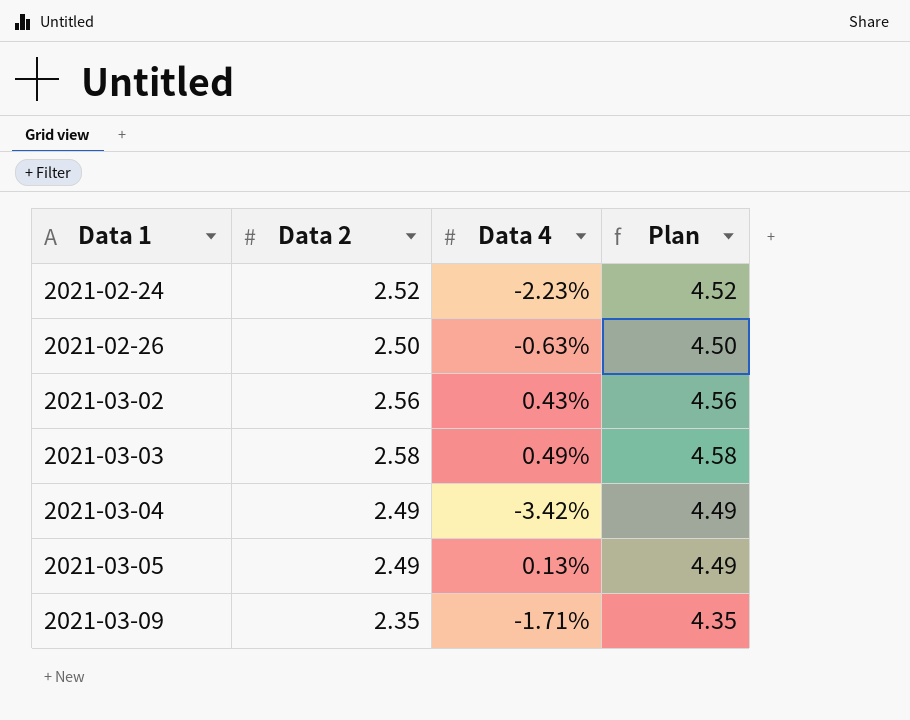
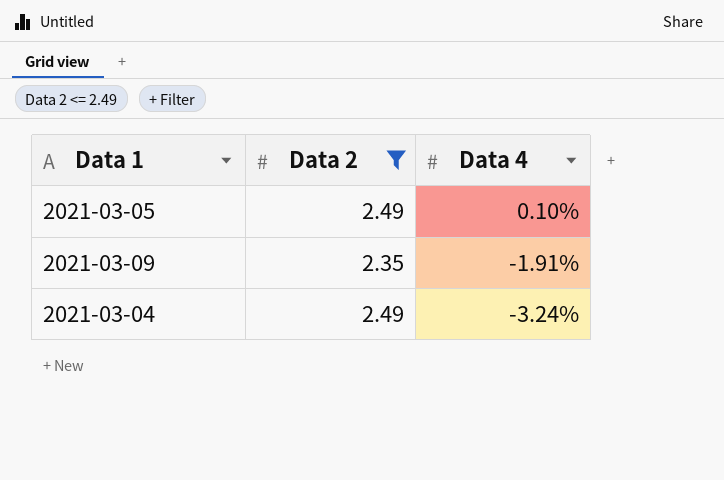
filter: none -> Data 2 <= 2.49
row order: Data 1 ascending -> Data 4 descending
column Plan | formula: [Data 2] + 2 -> none
2021-03-05 | Data 4: 0.13% -> 0.10%
2021-03-09 | Data 4: -1.71% -> -1.91%
2021-03-04 | Data 4: -3.42% -> -3.24%

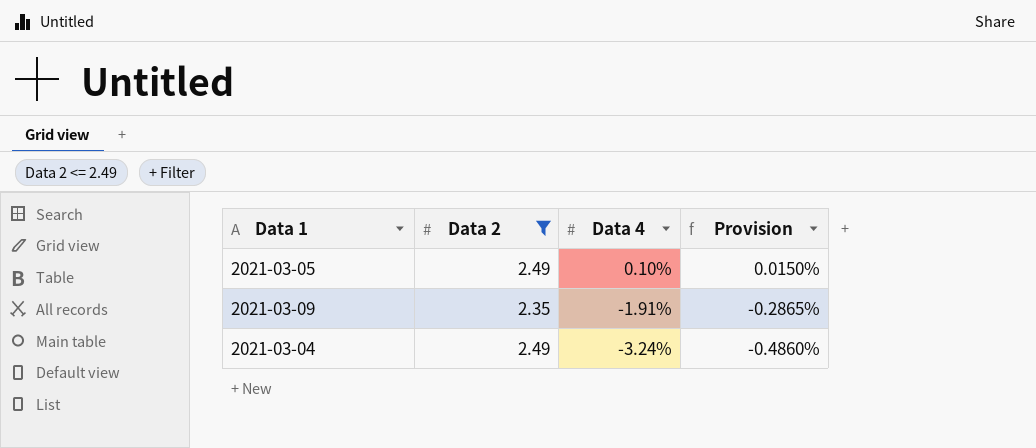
column Provision | formula: none -> [Data 4] * 0.15

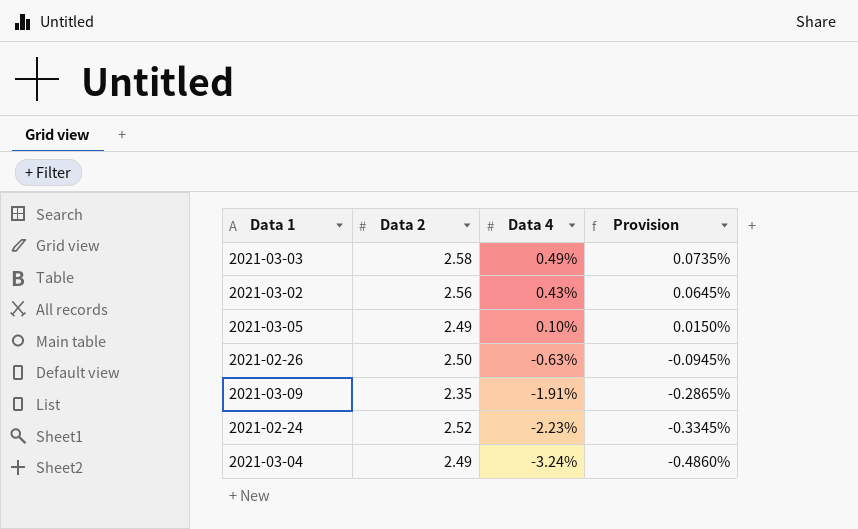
filter: Data 2 <= 2.49 -> none

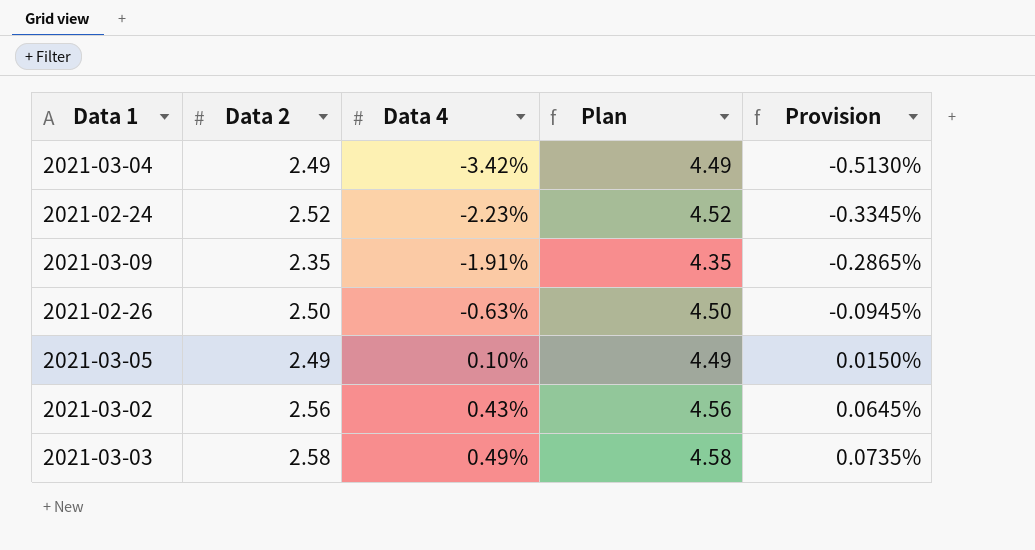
row order: Data 4 descending -> Data 4 ascending
column Plan | formula: none -> [Data 2] + 2
2021-03-04 | Data 4: -3.24% -> -3.42%
2021-03-04 | Provision: -0.4860% -> -0.5130%

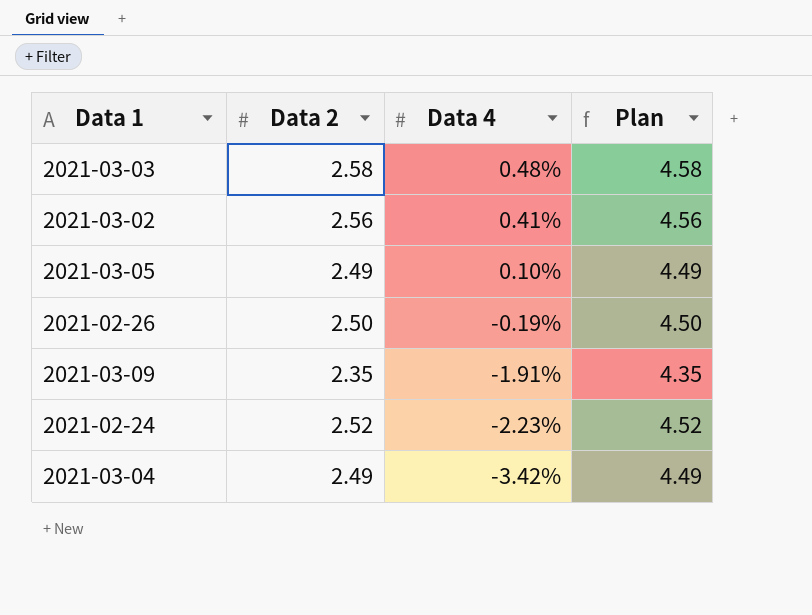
row order: Data 4 ascending -> Data 4 descending
column Provision | formula: [Data 4] * 0.15 -> none
2021-03-03 | Data 4: 0.49% -> 0.48%
2021-03-02 | Data 4: 0.43% -> 0.41%
2021-02-26 | Data 4: -0.63% -> -0.19%

